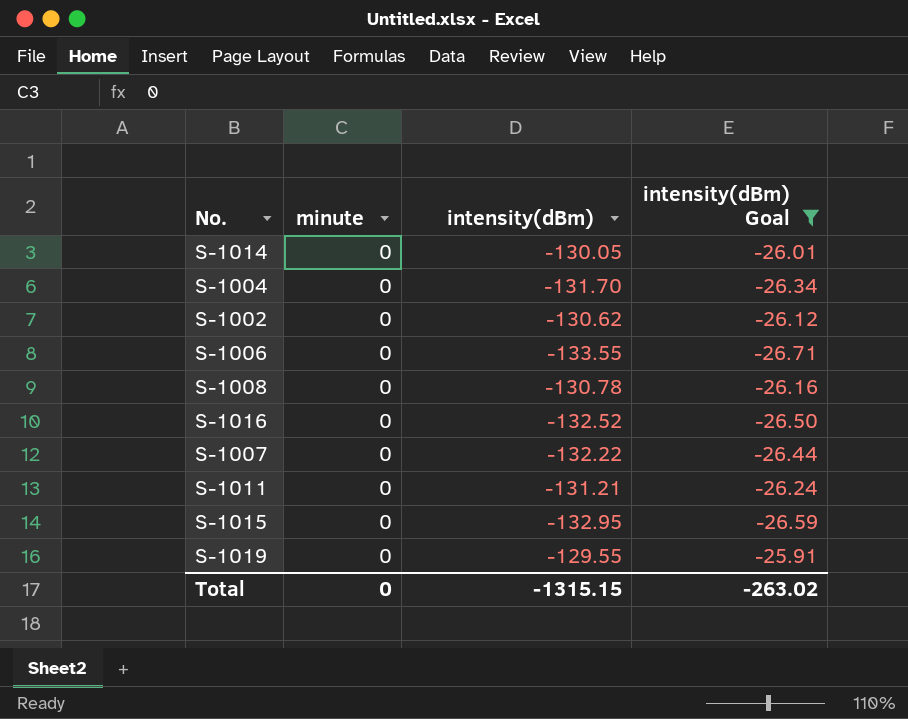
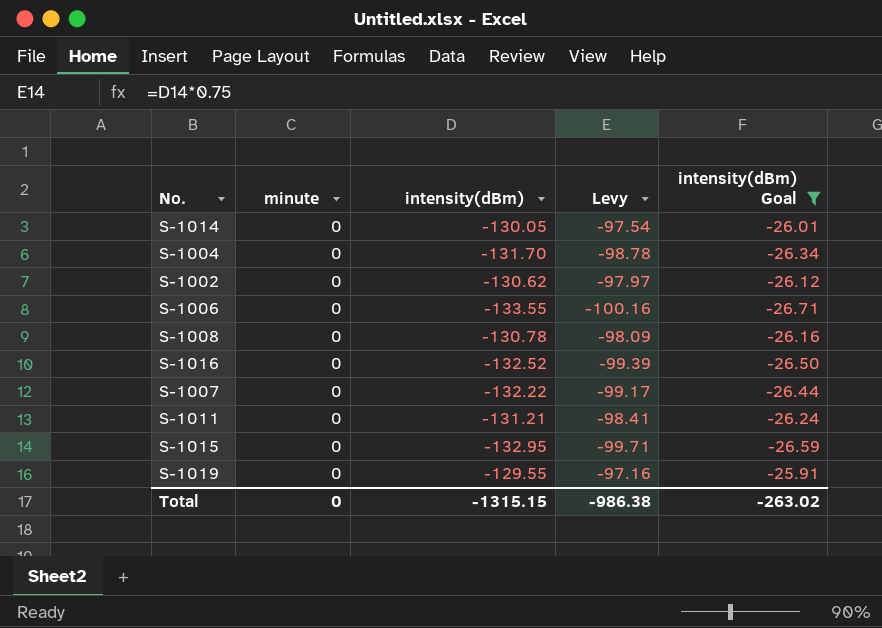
column Levy | formula: none -> [intensity(dBm)] * 0.75

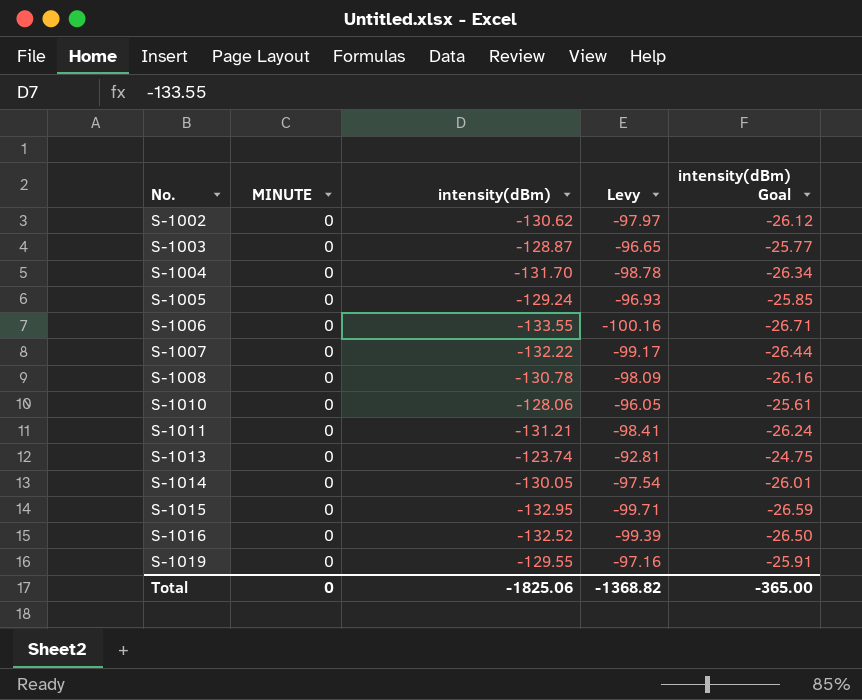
filter: intensity(dBm) Goal <= -25.91 -> none
row order: none -> No. ascending
column name: minute -> MINUTE
Total | intensity(dBm): -1315.15 -> -1825.06
Total | Levy: -986.38 -> -1368.82
Total | intensity(dBm) Goal: -263.02 -> -365.00

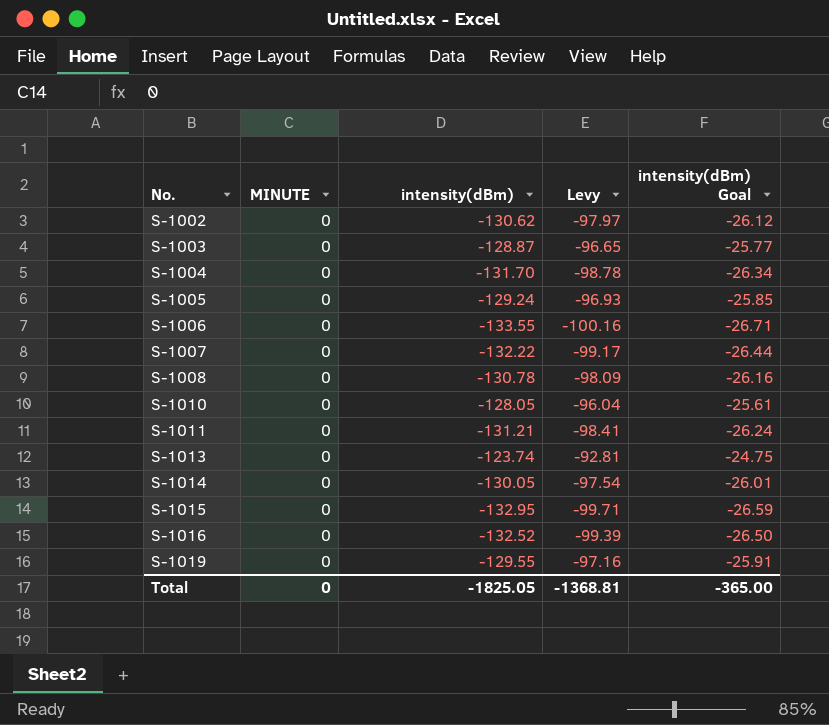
S-1010 | intensity(dBm): -128.06 -> -128.05
S-1010 | Levy: -96.05 -> -96.04
Total | intensity(dBm): -1825.06 -> -1825.05
Total | Levy: -1368.82 -> -1368.81

